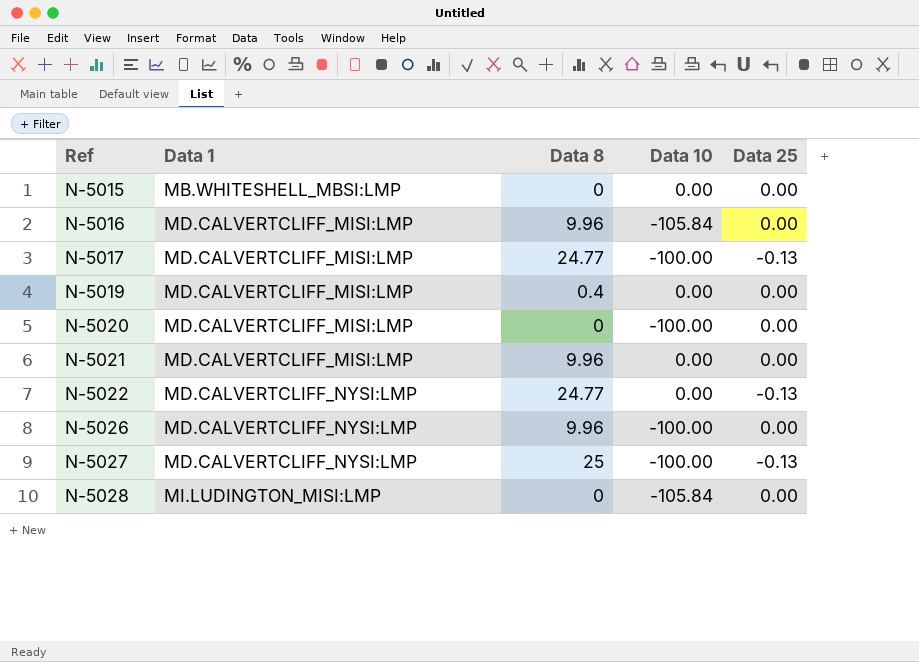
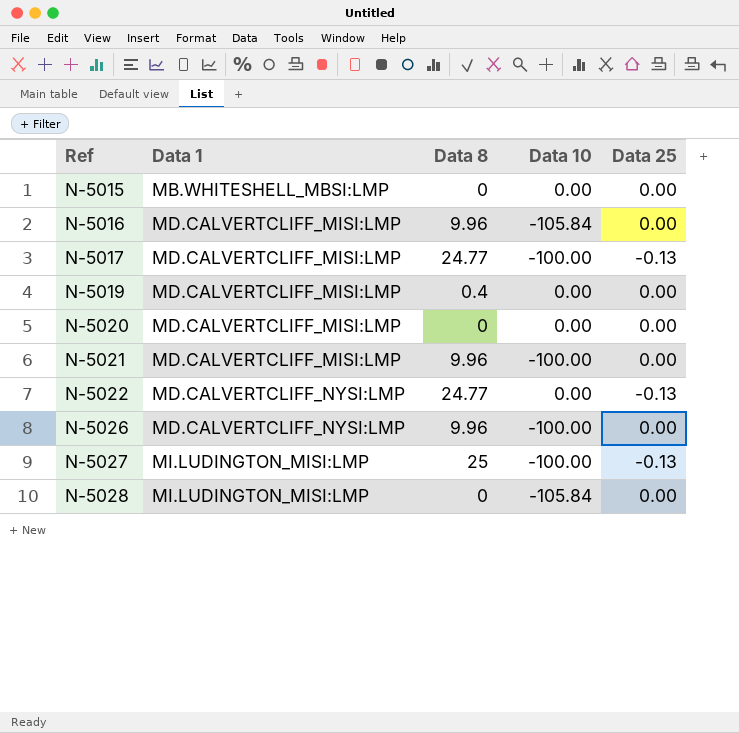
N-5020 | Data 10: -100.00 -> 0.00
N-5021 | Data 10: 0.00 -> -100.00
N-5027 | Data 1: MD.CALVERTCLIFF_NYSI:LMP -> MI.LUDINGTON_MISI:LMP

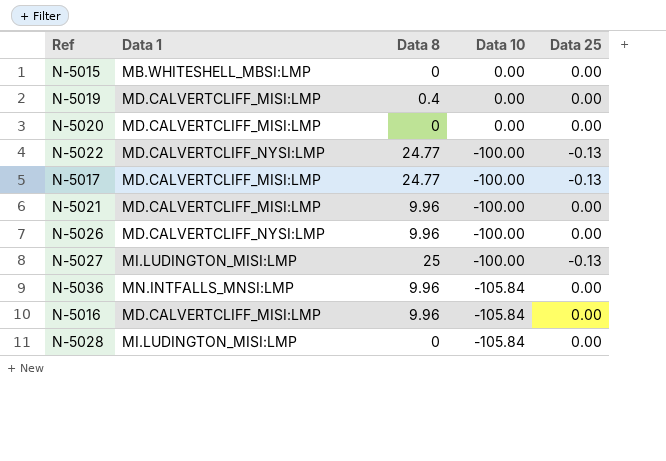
row order: Ref ascending -> Data 10 descending
N-5022 | Data 10: 0.00 -> -100.00
row N-5036: none -> MN.INTFALLS_MNSI:LMP | 9.96 | -105.84 | 0.00

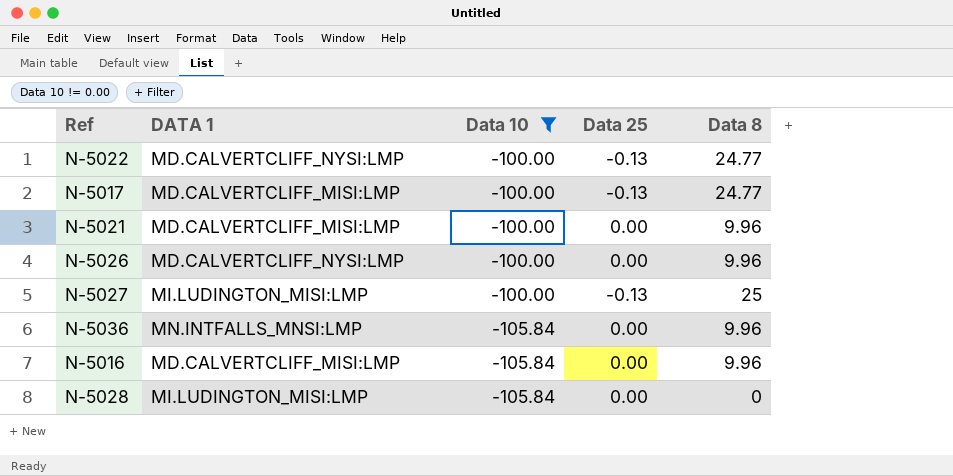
filter: none -> Data 10 != 0.00
column name: Data 1 -> DATA 1
column Data 8 | position: 3 -> 5

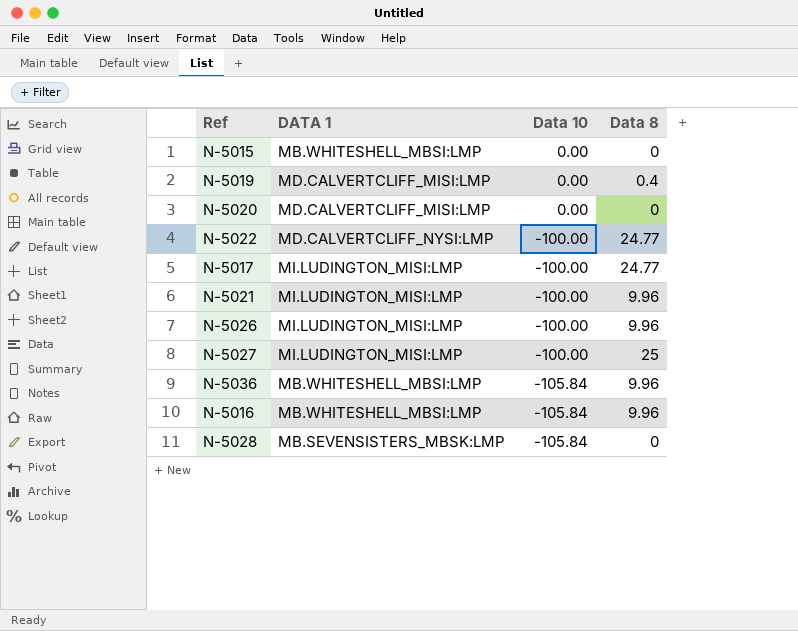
filter: Data 10 != 0.00 -> none
column Data 25 | position: 4 -> none
N-5017 | DATA 1: MD.CALVERTCLIFF_MISI:LMP -> MI.LUDINGTON_MISI:LMP
N-5021 | DATA 1: MD.CALVERTCLIFF_MISI:LMP -> MI.LUDINGTON_MISI:LMP
N-5026 | DATA 1: MD.CALVERTCLIFF_NYSI:LMP -> MI.LUDINGTON_MISI:LMP
N-5036 | DATA 1: MN.INTFALLS_MNSI:LMP -> MB.WHITESHELL_MBSI:LMP
N-5016 | DATA 1: MD.CALVERTCLIFF_MISI:LMP -> MB.WHITESHELL_MBSI:LMP
N-5028 | DATA 1: MI.LUDINGTON_MISI:LMP -> MB.SEVENSISTERS_MBSK:LMP

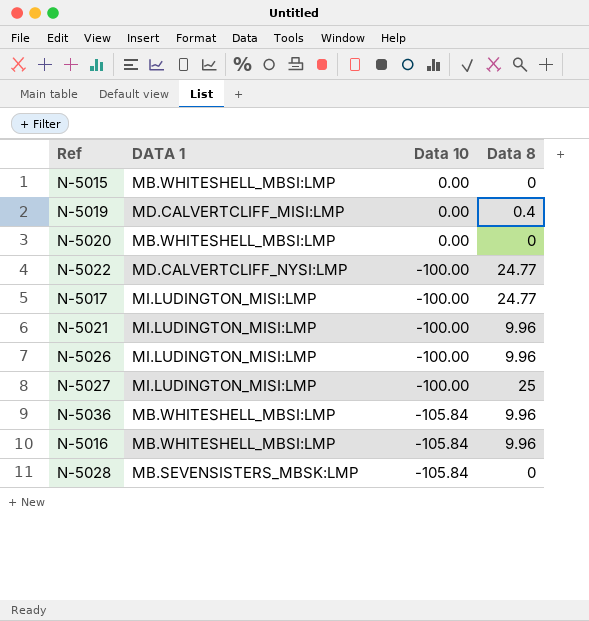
N-5020 | DATA 1: MD.CALVERTCLIFF_MISI:LMP -> MB.WHITESHELL_MBSI:LMP

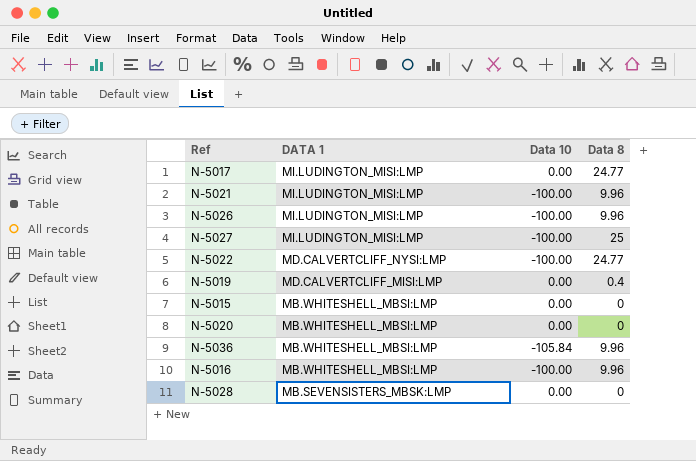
row order: Data 10 descending -> DATA 1 descending
N-5017 | Data 10: -100.00 -> 0.00
N-5016 | Data 10: -105.84 -> -100.00
N-5028 | Data 10: -105.84 -> 0.00

